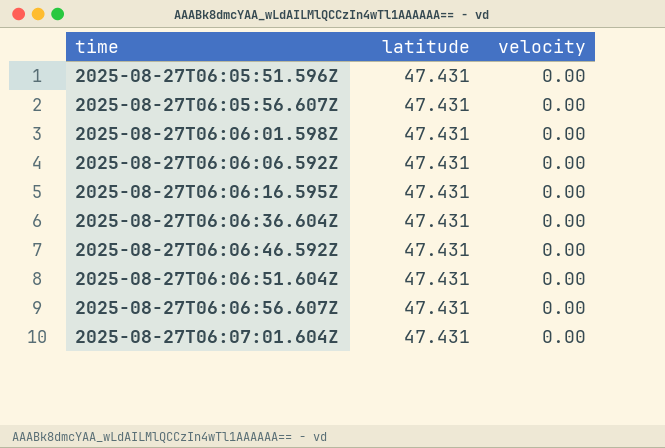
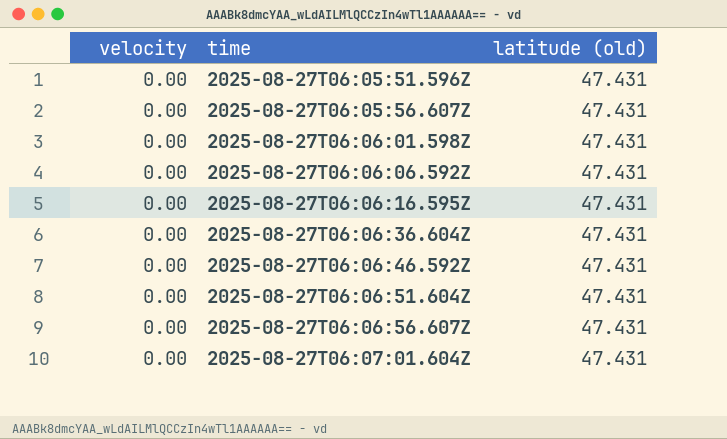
column velocity | position: 3 -> 1
column name: latitude -> latitude (old)

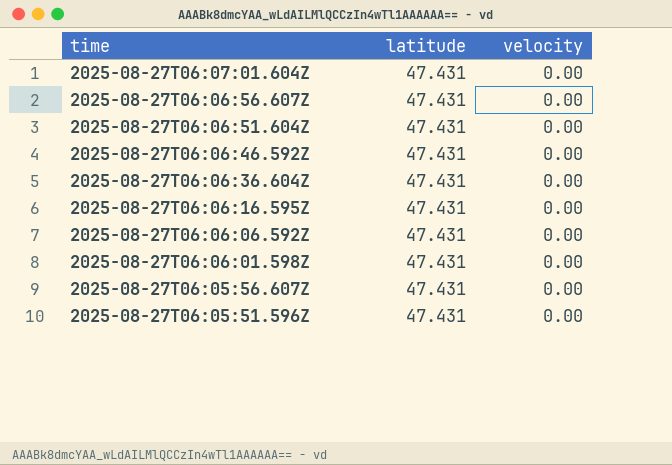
row order: time ascending -> time descending
column name: latitude (old) -> latitude
column velocity | position: 1 -> 3

